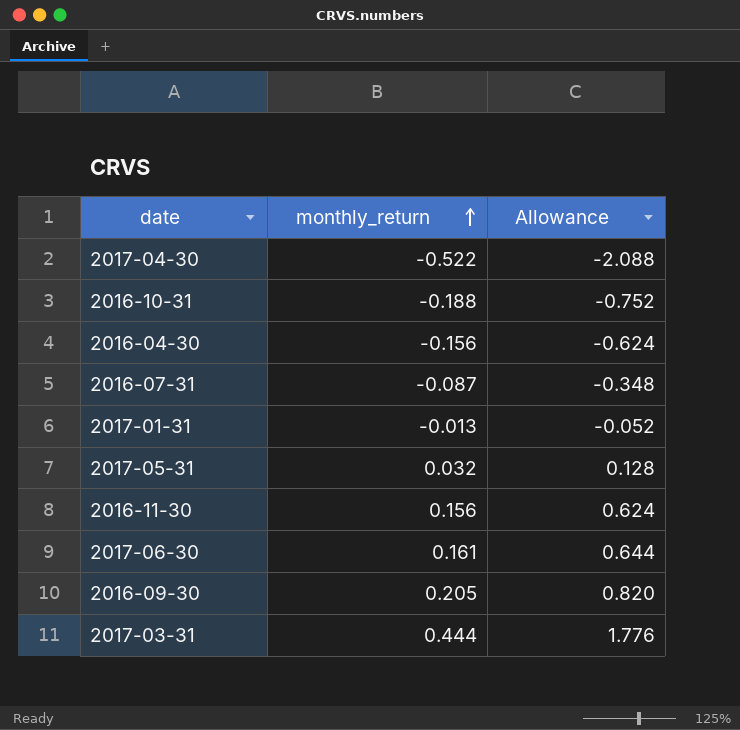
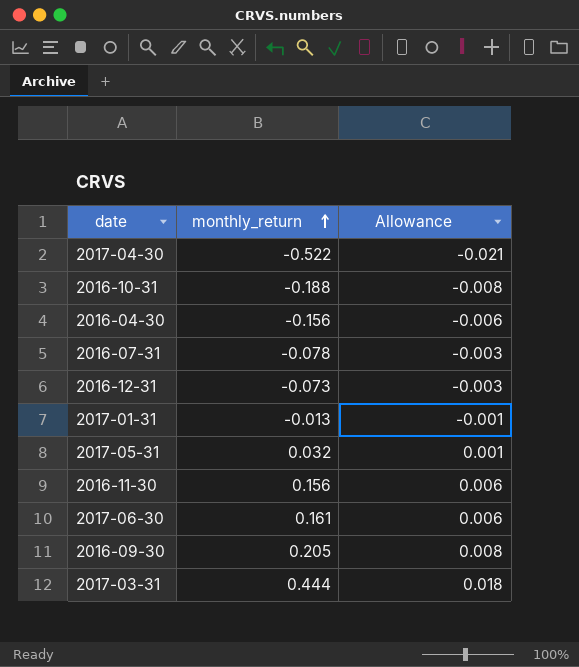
column Allowance | formula: [monthly_return] * 4 -> [monthly_return] * 0.04
2016-07-31 | monthly_return: -0.087 -> -0.078
row 2016-12-31: none -> -0.073 | -0.003

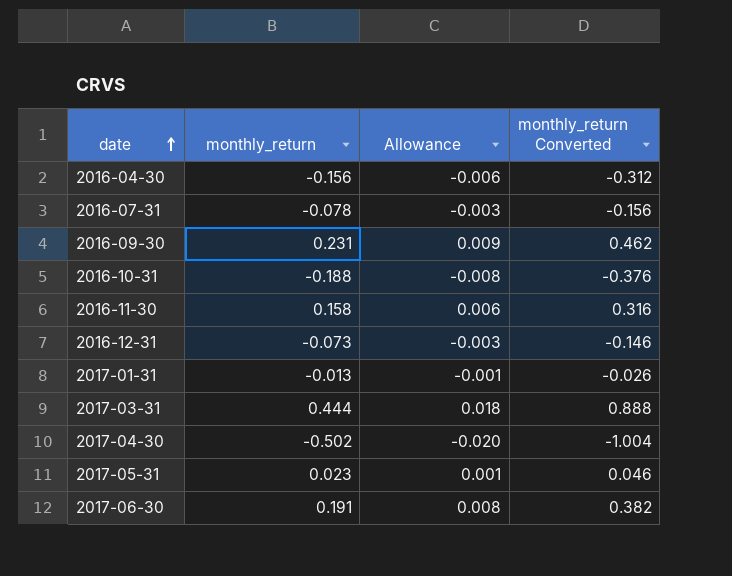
row order: monthly_return ascending -> date ascending
column monthly_return Converted | formula: none -> [monthly_return] * 2
2016-09-30 | monthly_return: 0.205 -> 0.231
2016-09-30 | Allowance: 0.008 -> 0.009
2016-11-30 | monthly_return: 0.156 -> 0.158
2017-04-30 | monthly_return: -0.522 -> -0.502
2017-04-30 | Allowance: -0.021 -> -0.020
2017-05-31 | monthly_return: 0.032 -> 0.023
2017-06-30 | monthly_return: 0.161 -> 0.191
2017-06-30 | Allowance: 0.006 -> 0.008

